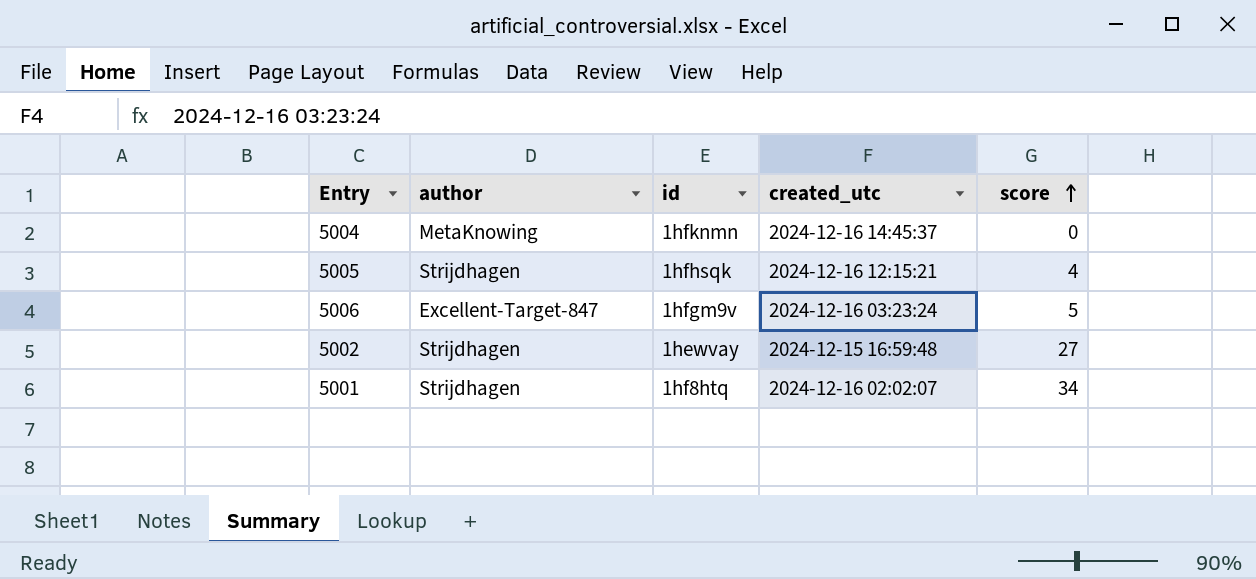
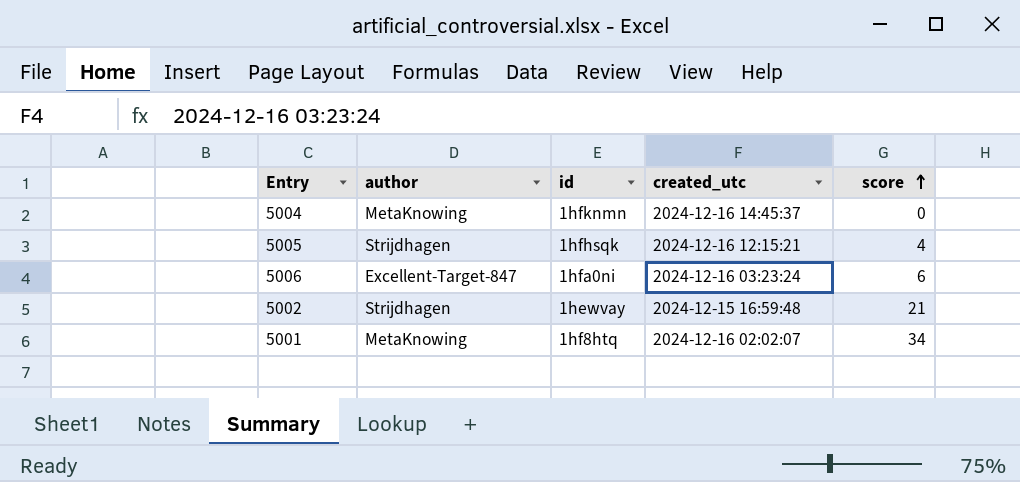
5006 | id: 1hfgm9v -> 1hfa0ni
5006 | score: 5 -> 6
5002 | score: 27 -> 21
5001 | author: Strijdhagen -> MetaKnowing

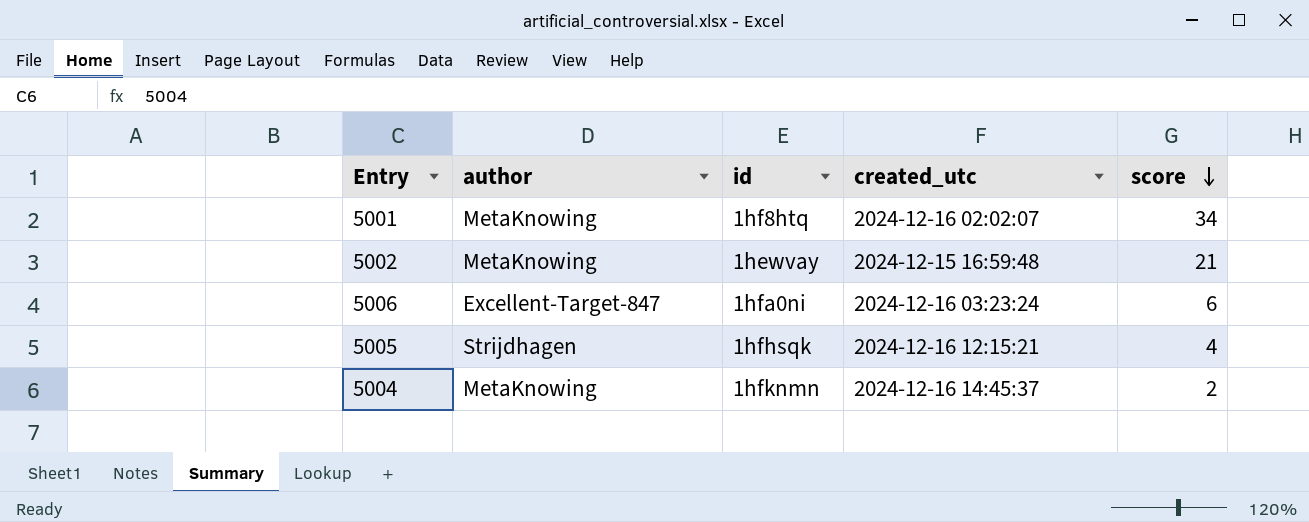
row order: score ascending -> score descending
5002 | author: Strijdhagen -> MetaKnowing
5004 | score: 0 -> 2

